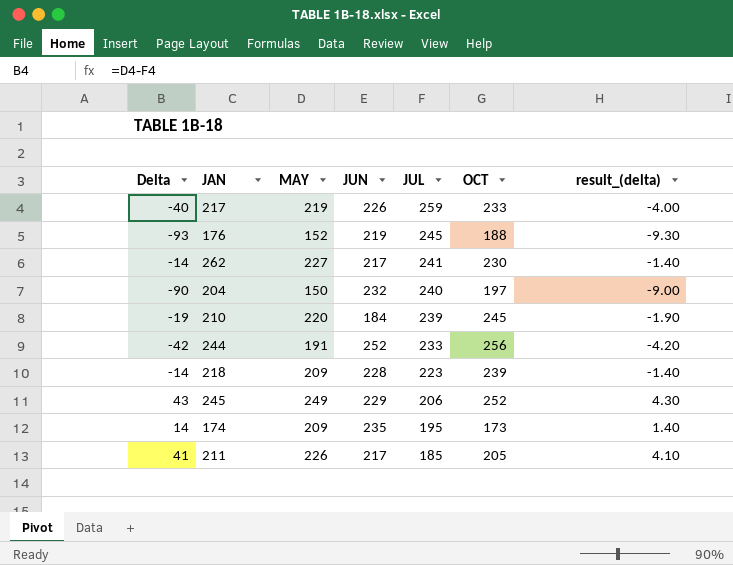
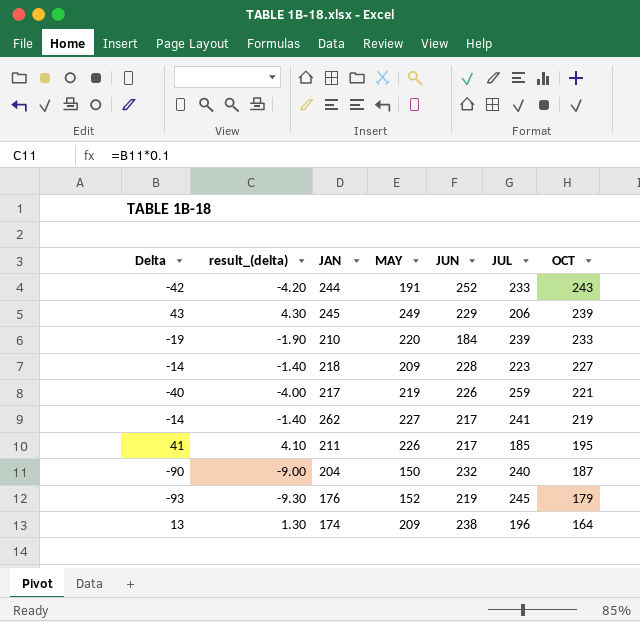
row order: JUL descending -> OCT descending
column result_(delta) | position: 7 -> 2
244 | OCT: 256 -> 243
245 | OCT: 252 -> 239
210 | OCT: 245 -> 233
218 | OCT: 239 -> 227
217 | OCT: 233 -> 221
262 | OCT: 230 -> 219
211 | OCT: 205 -> 195
204 | OCT: 197 -> 187
176 | OCT: 188 -> 179
174 | Delta: 14 -> 13
174 | result_(delta): 1.40 -> 1.30
174 | JUN: 235 -> 238
174 | JUL: 195 -> 196
174 | OCT: 173 -> 164

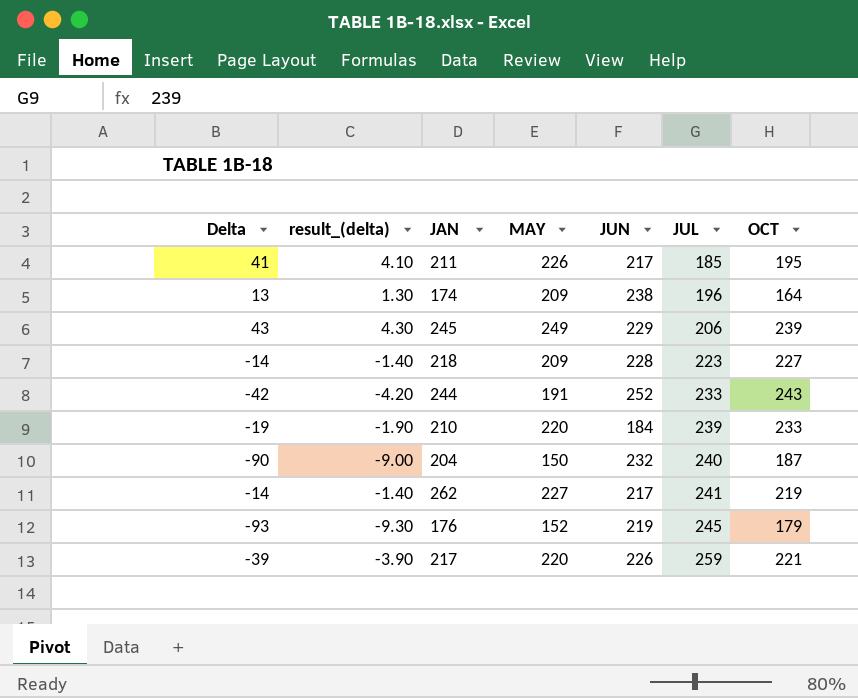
row order: OCT descending -> JUL ascending
217 | Delta: -40 -> -39
217 | result_(delta): -4.00 -> -3.90
217 | MAY: 219 -> 220

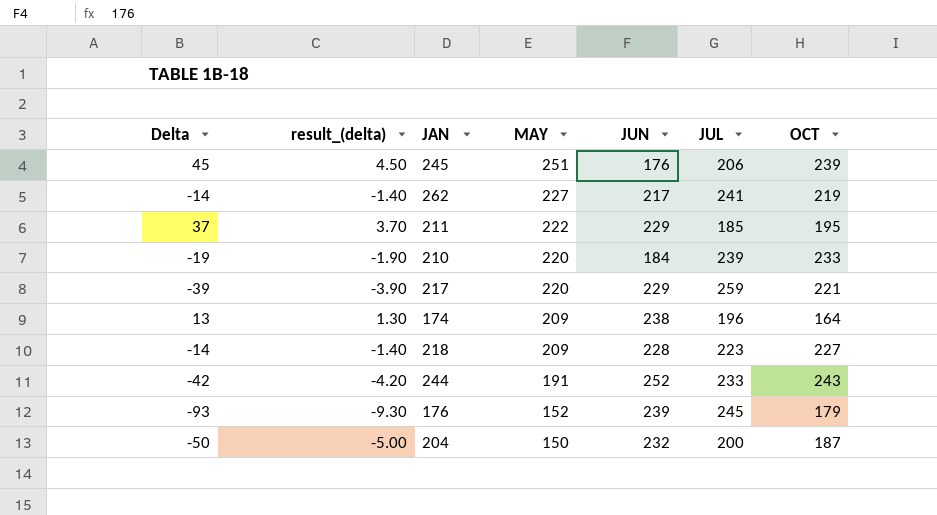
row order: JUL ascending -> MAY descending
245 | Delta: 43 -> 45
245 | result_(delta): 4.30 -> 4.50
245 | MAY: 249 -> 251
245 | JUN: 229 -> 176
211 | Delta: 41 -> 37
211 | result_(delta): 4.10 -> 3.70
211 | MAY: 226 -> 222
211 | JUN: 217 -> 229
217 | JUN: 226 -> 229
176 | JUN: 219 -> 239
204 | Delta: -90 -> -50
204 | result_(delta): -9.00 -> -5.00
204 | JUL: 240 -> 200

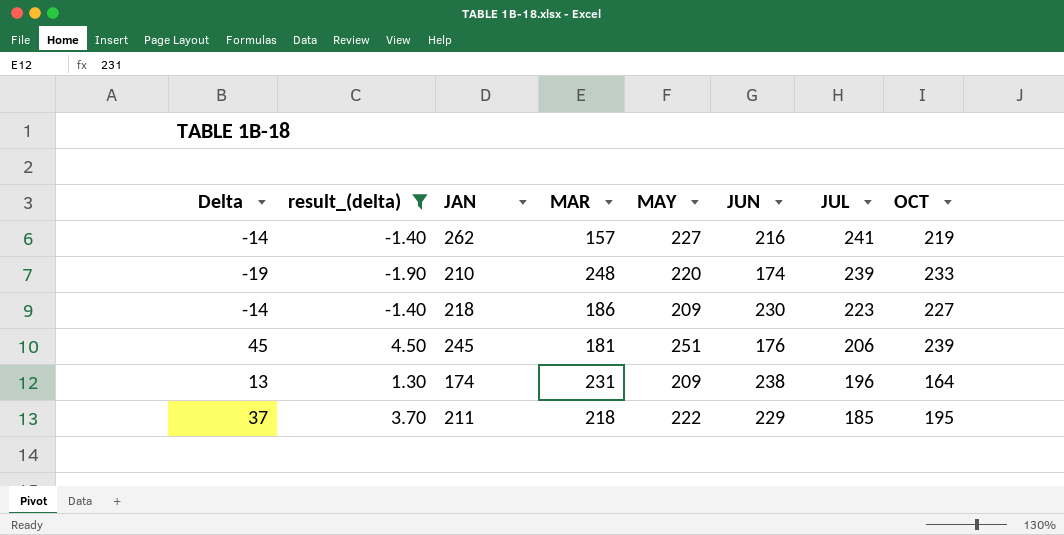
filter: none -> result_(delta) >= -1.90
row order: MAY descending -> JUL descending
column MAR | position: none -> 4
262 | JUN: 217 -> 216
210 | JUN: 184 -> 174
218 | JUN: 228 -> 230

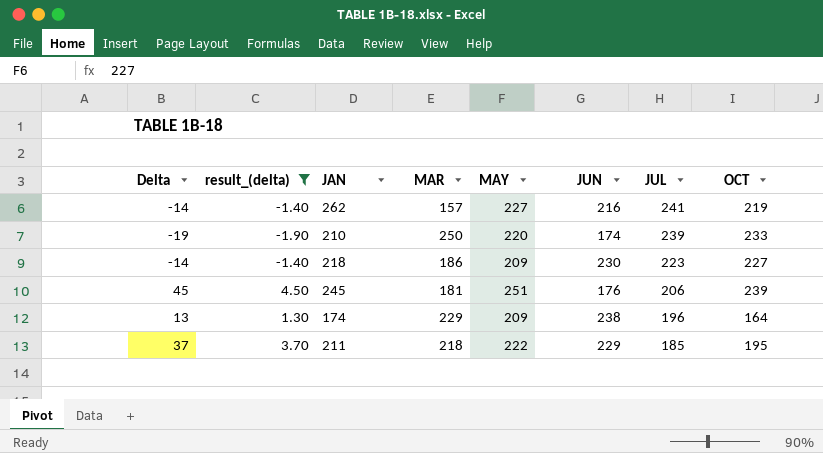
210 | MAR: 248 -> 250
174 | MAR: 231 -> 229

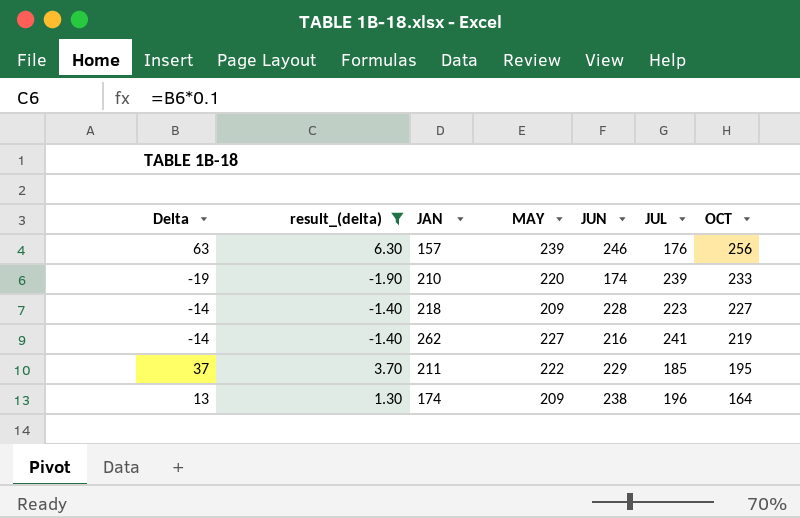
row order: JUL descending -> OCT descending
column MAR | position: 4 -> none
row 245: 45 | 4.50 | 181 | 251 | 176 | 206 | 239 -> none
row 157: none -> 63 | 6.30 | 239 | 246 | 176 | 256
218 | JUN: 230 -> 228

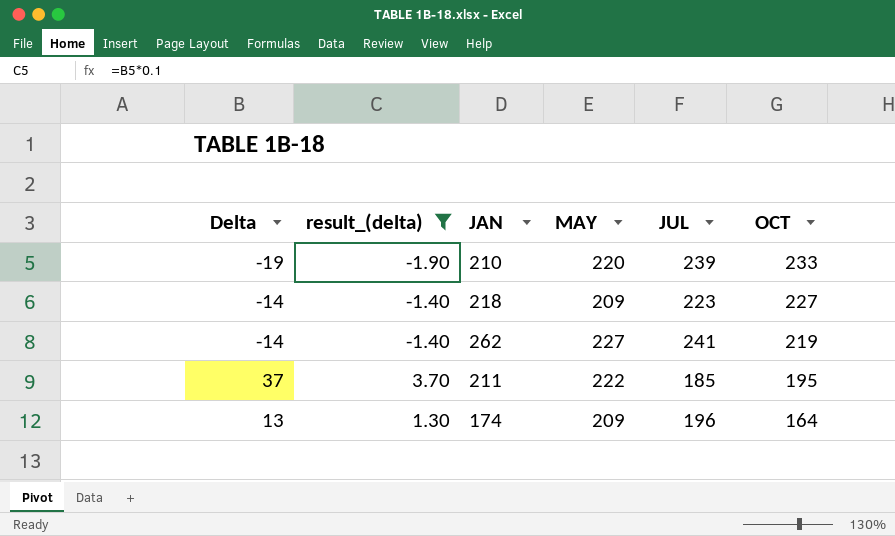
column JUN | position: 5 -> none
row 157: 63 | 6.30 | 239 | 246 | 176 | 256 -> none

